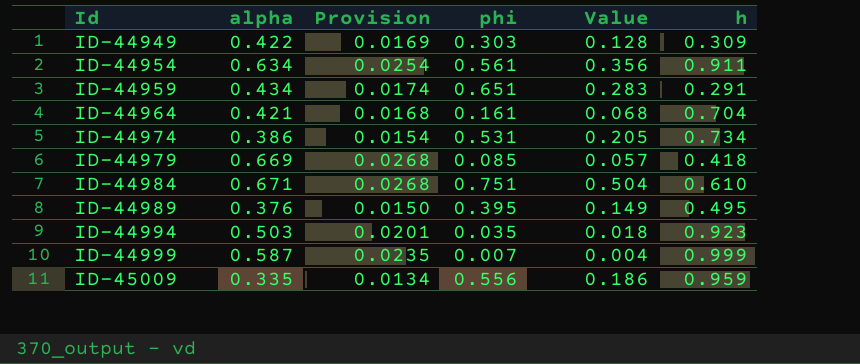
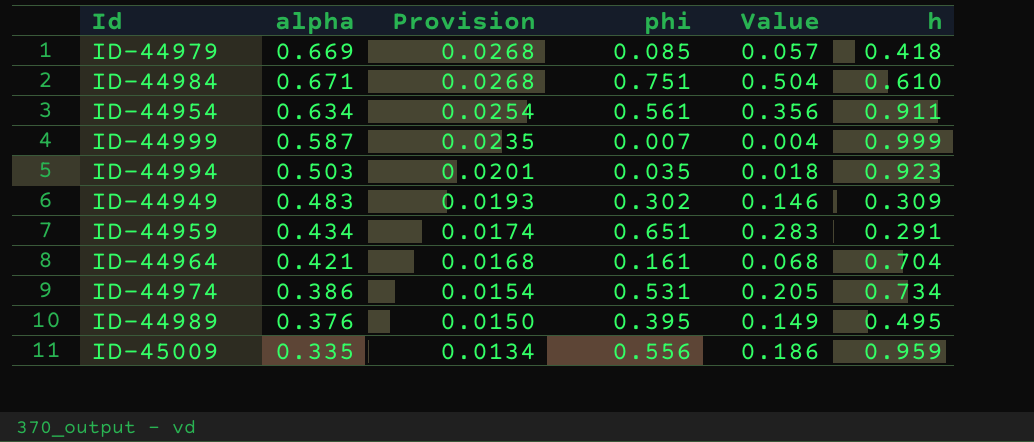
row order: Id ascending -> Provision descending
ID-44949 | alpha: 0.422 -> 0.483
ID-44949 | Provision: 0.0169 -> 0.0193
ID-44949 | phi: 0.303 -> 0.302
ID-44949 | Value: 0.128 -> 0.146

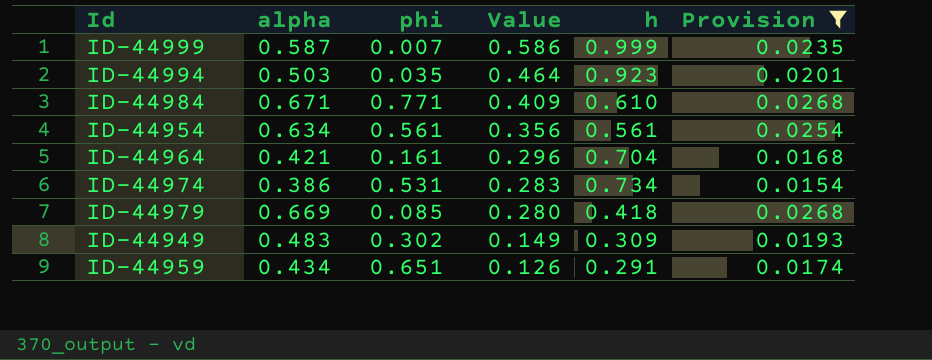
filter: none -> Provision >= 0.0154
row order: Provision descending -> Value descending
column Value | formula: [alpha] * [phi] -> [alpha] * [h]
column Provision | position: 3 -> 6
ID-44984 | phi: 0.751 -> 0.771
ID-44954 | h: 0.911 -> 0.561

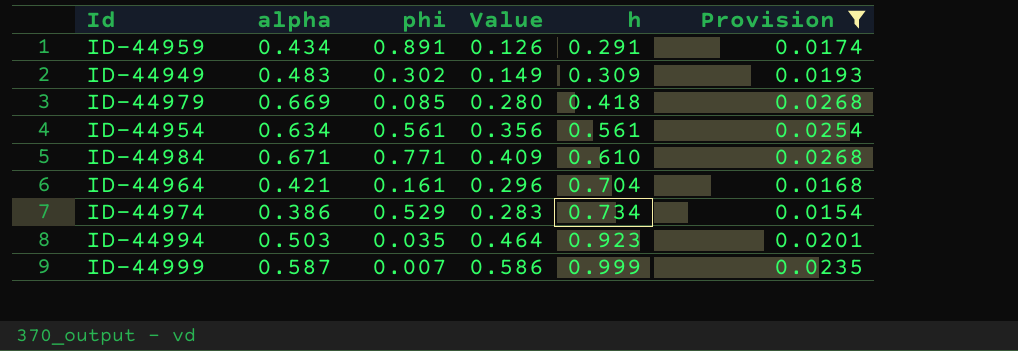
row order: Value descending -> h ascending
ID-44959 | phi: 0.651 -> 0.891
ID-44974 | phi: 0.531 -> 0.529

